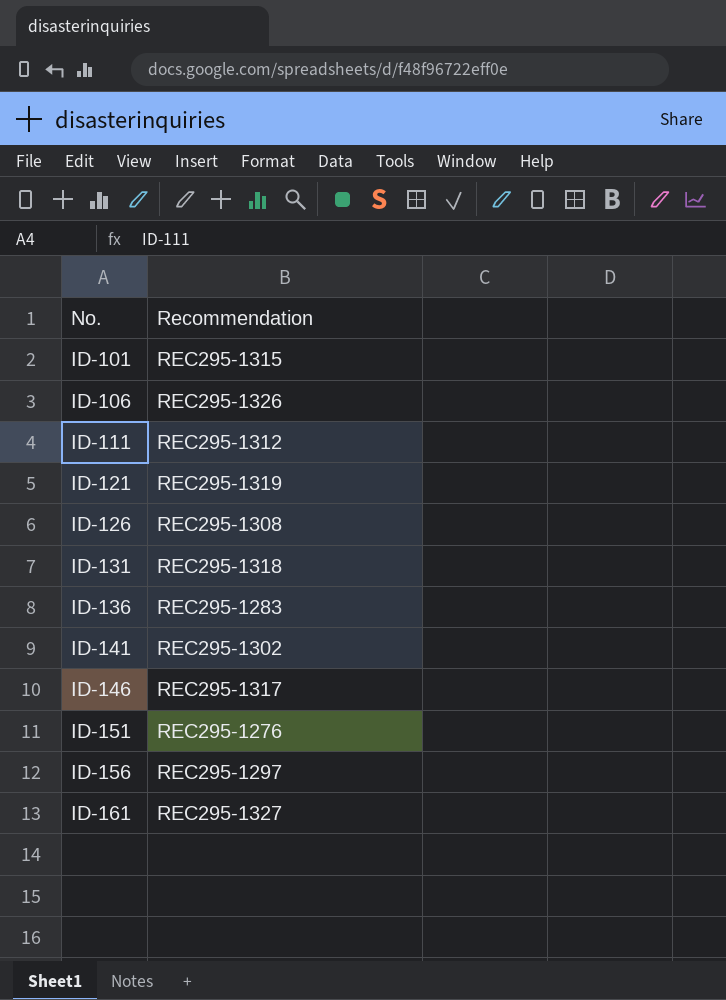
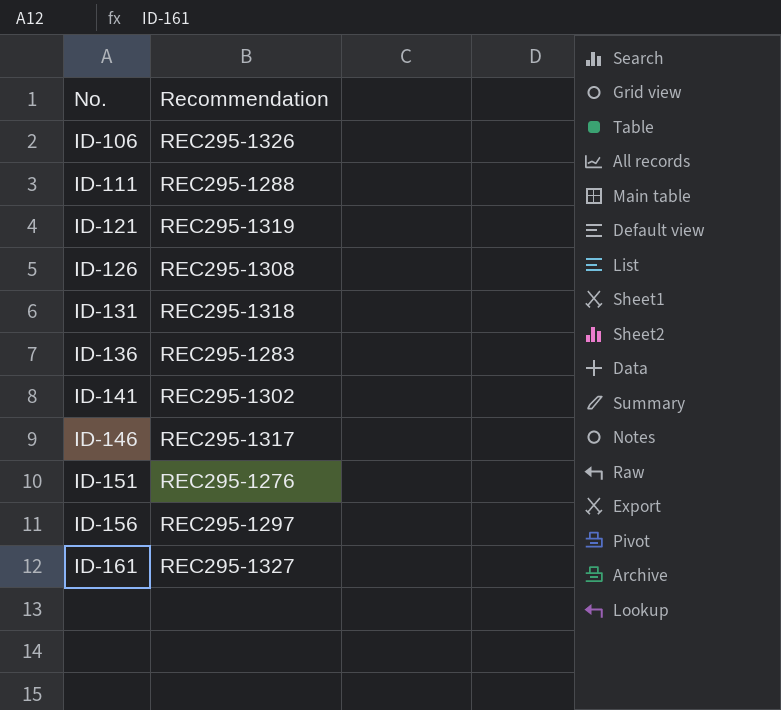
row ID-101: REC295-1315 -> none
ID-111 | Recommendation: REC295-1312 -> REC295-1288

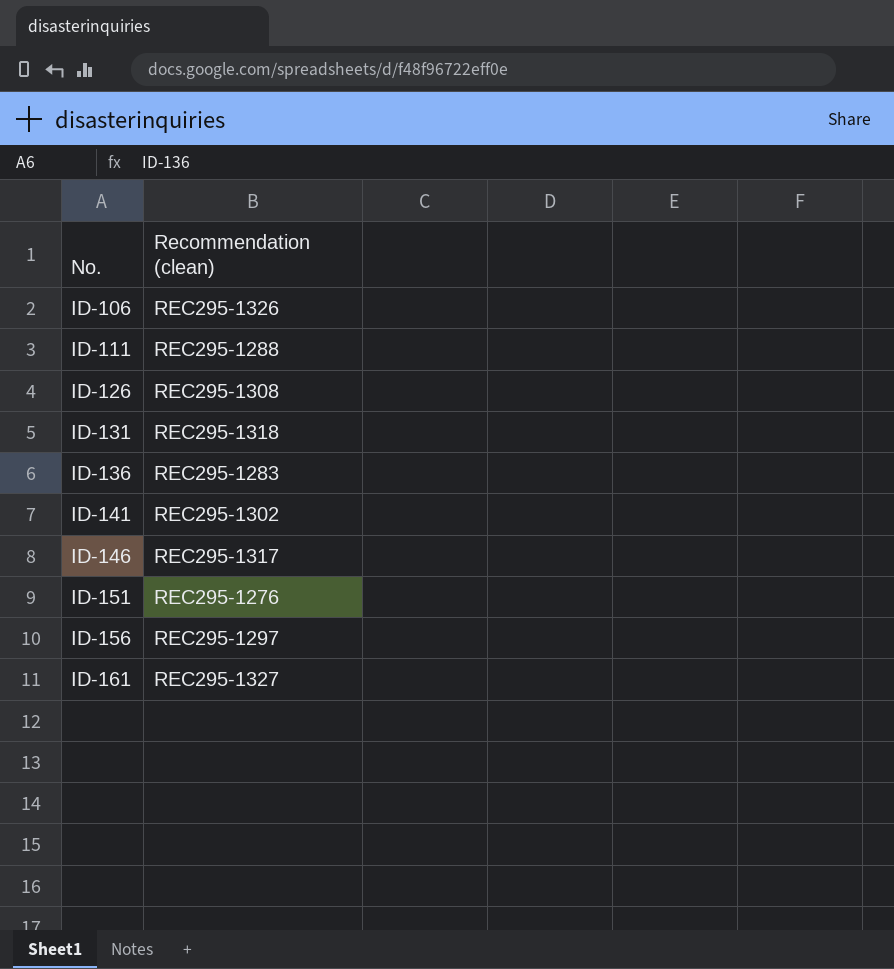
column name: Recommendation -> Recommendation (clean)
row ID-121: REC295-1319 -> none

